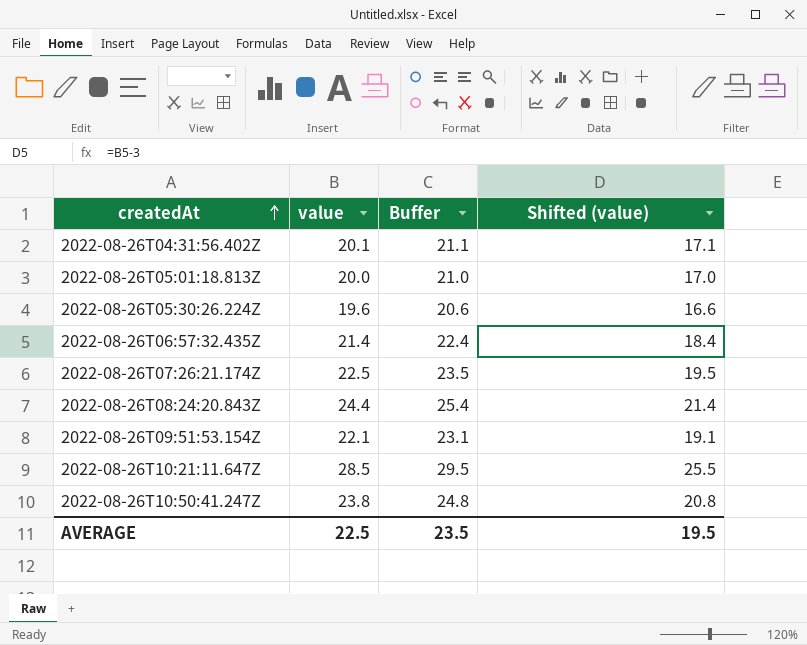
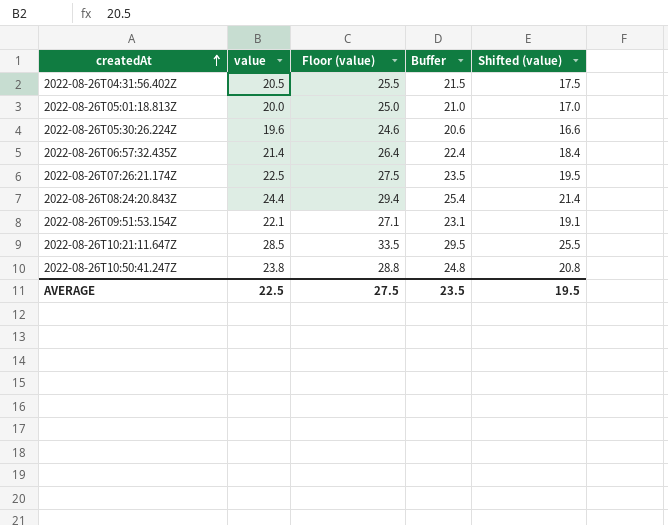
column Floor (value) | formula: none -> [value] + 5
2022-08-26T04:31:56.402Z | value: 20.1 -> 20.5
2022-08-26T04:31:56.402Z | Buffer: 21.1 -> 21.5
2022-08-26T04:31:56.402Z | Shifted (value): 17.1 -> 17.5

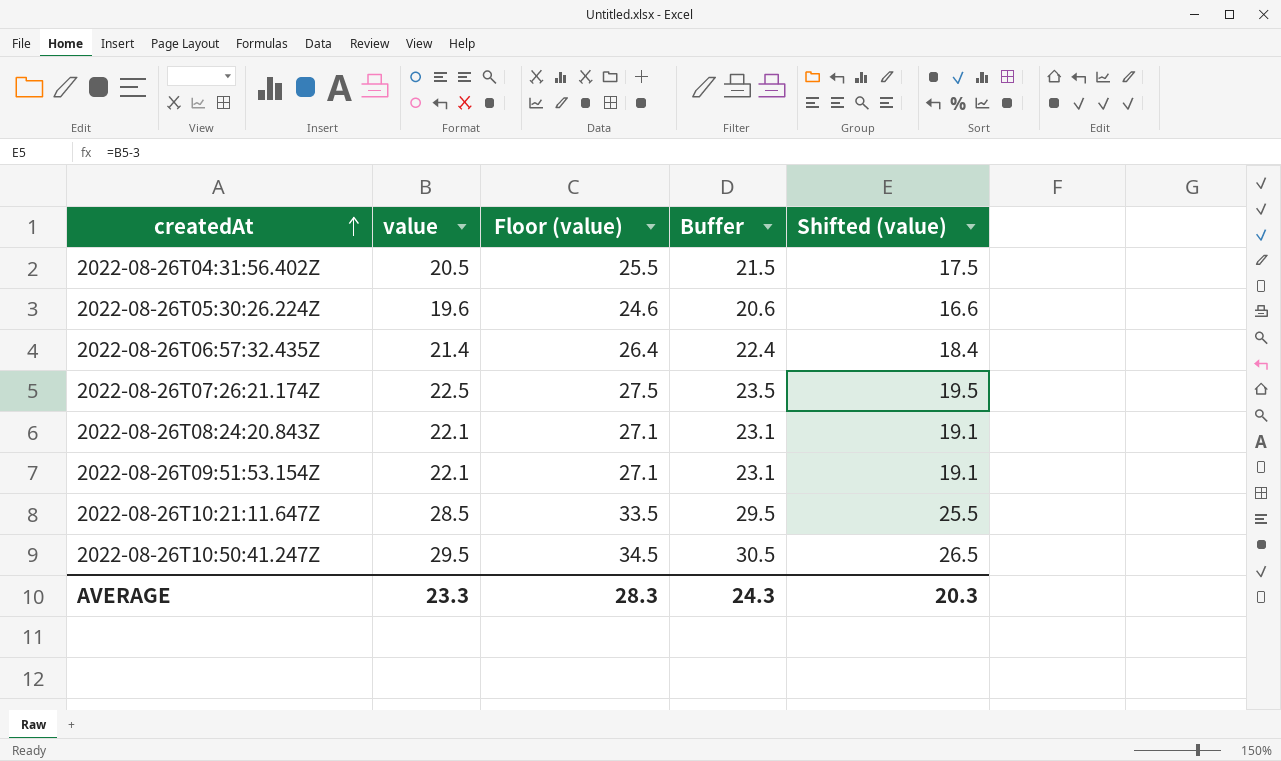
row 2022-08-26T05:01:18.813Z: 20.0 | 25.0 | 21.0 | 17.0 -> none
2022-08-26T08:24:20.843Z | value: 24.4 -> 22.1
2022-08-26T08:24:20.843Z | Floor (value): 29.4 -> 27.1
2022-08-26T08:24:20.843Z | Buffer: 25.4 -> 23.1
2022-08-26T08:24:20.843Z | Shifted (value): 21.4 -> 19.1
2022-08-26T10:50:41.247Z | value: 23.8 -> 29.5
2022-08-26T10:50:41.247Z | Floor (value): 28.8 -> 34.5
2022-08-26T10:50:41.247Z | Buffer: 24.8 -> 30.5
2022-08-26T10:50:41.247Z | Shifted (value): 20.8 -> 26.5
AVERAGE | value: 22.5 -> 23.3
AVERAGE | Floor (value): 27.5 -> 28.3
AVERAGE | Buffer: 23.5 -> 24.3
AVERAGE | Shifted (value): 19.5 -> 20.3

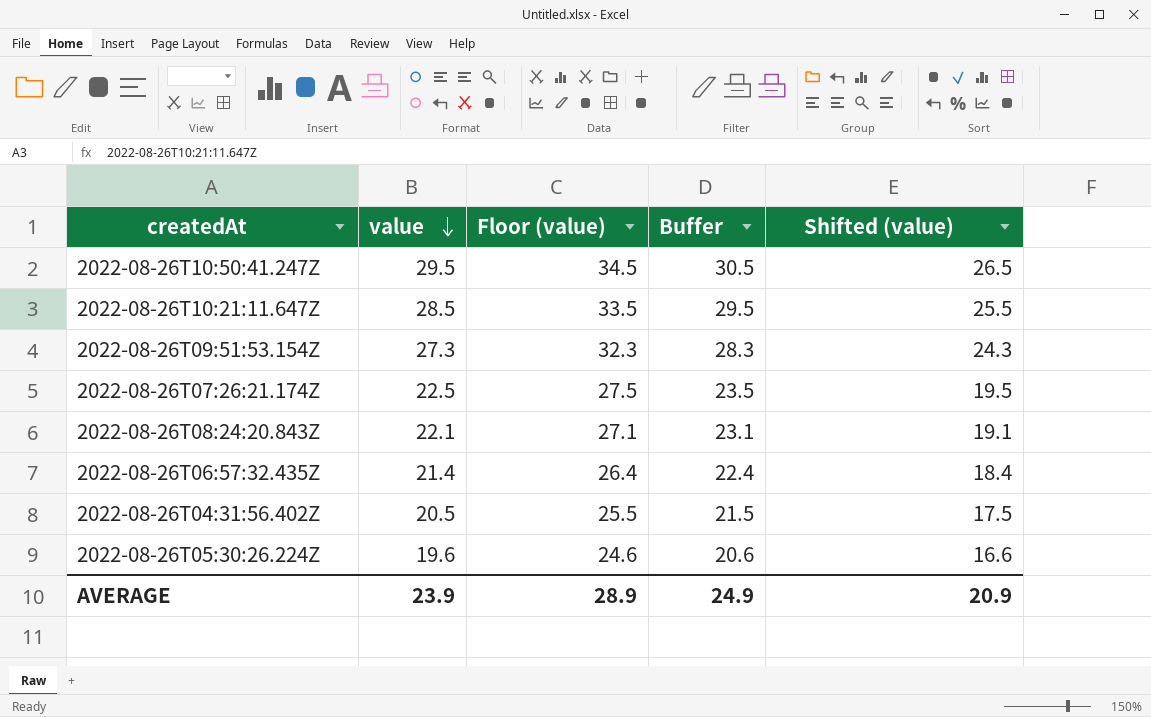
row order: createdAt ascending -> value descending
2022-08-26T09:51:53.154Z | value: 22.1 -> 27.3
2022-08-26T09:51:53.154Z | Floor (value): 27.1 -> 32.3
2022-08-26T09:51:53.154Z | Buffer: 23.1 -> 28.3
2022-08-26T09:51:53.154Z | Shifted (value): 19.1 -> 24.3
AVERAGE | value: 23.3 -> 23.9
AVERAGE | Floor (value): 28.3 -> 28.9
AVERAGE | Buffer: 24.3 -> 24.9
AVERAGE | Shifted (value): 20.3 -> 20.9

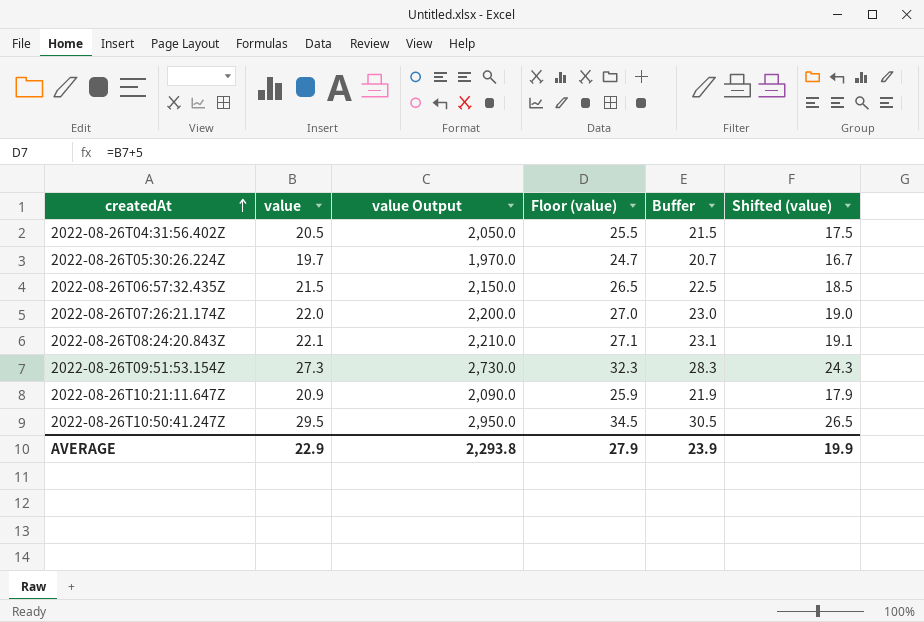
row order: value descending -> createdAt ascending
column value Output | formula: none -> [value] * 100
2022-08-26T05:30:26.224Z | value: 19.6 -> 19.7
2022-08-26T05:30:26.224Z | Floor (value): 24.6 -> 24.7
2022-08-26T05:30:26.224Z | Buffer: 20.6 -> 20.7
2022-08-26T05:30:26.224Z | Shifted (value): 16.6 -> 16.7
2022-08-26T06:57:32.435Z | value: 21.4 -> 21.5
2022-08-26T06:57:32.435Z | Floor (value): 26.4 -> 26.5
2022-08-26T06:57:32.435Z | Buffer: 22.4 -> 22.5
2022-08-26T06:57:32.435Z | Shifted (value): 18.4 -> 18.5
2022-08-26T07:26:21.174Z | value: 22.5 -> 22.0
2022-08-26T07:26:21.174Z | Floor (value): 27.5 -> 27.0
2022-08-26T07:26:21.174Z | Buffer: 23.5 -> 23.0
2022-08-26T07:26:21.174Z | Shifted (value): 19.5 -> 19.0
2022-08-26T10:21:11.647Z | value: 28.5 -> 20.9
2022-08-26T10:21:11.647Z | Floor (value): 33.5 -> 25.9
2022-08-26T10:21:11.647Z | Buffer: 29.5 -> 21.9
2022-08-26T10:21:11.647Z | Shifted (value): 25.5 -> 17.9
AVERAGE | value: 23.9 -> 22.9
AVERAGE | Floor (value): 28.9 -> 27.9
AVERAGE | Buffer: 24.9 -> 23.9
AVERAGE | Shifted (value): 20.9 -> 19.9

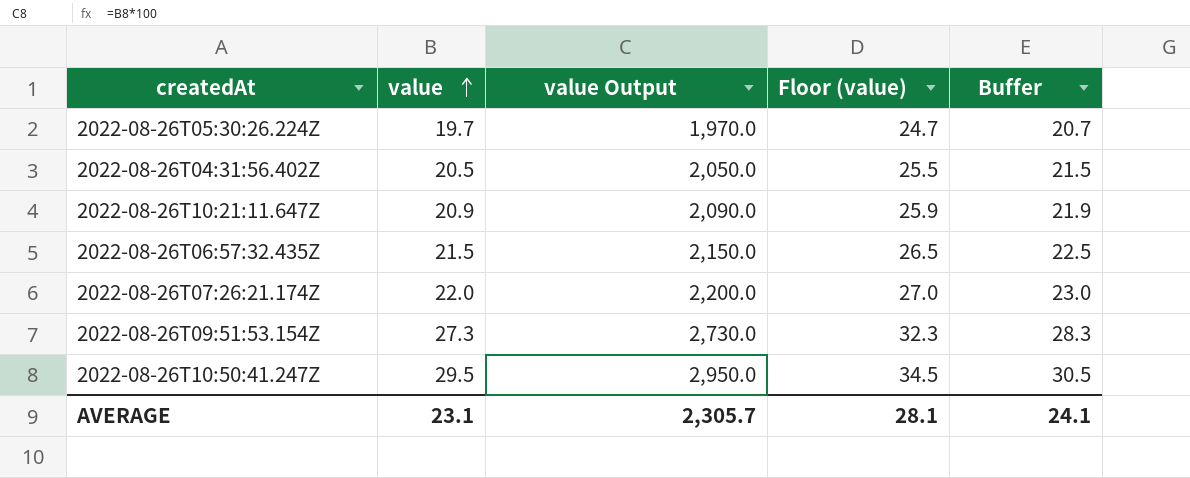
row order: createdAt ascending -> value ascending
column Shifted (value) | formula: [value] - 3 -> none
row 2022-08-26T08:24:20.843Z: 22.1 | 2,210.0 | 27.1 | 23.1 | 19.1 -> none
AVERAGE | value: 22.9 -> 23.1
AVERAGE | value Output: 2,293.8 -> 2,305.7
AVERAGE | Floor (value): 27.9 -> 28.1
AVERAGE | Buffer: 23.9 -> 24.1

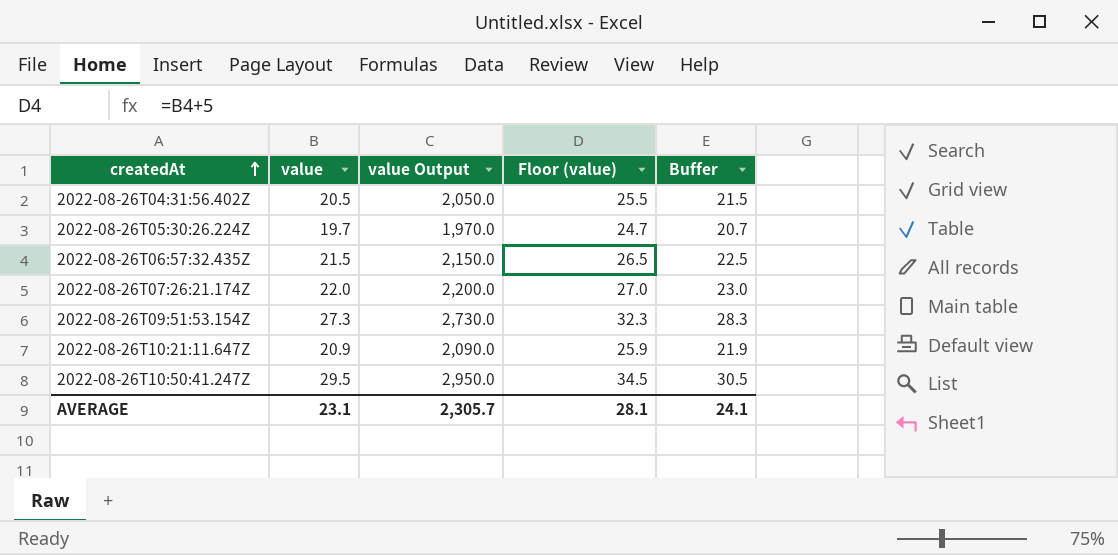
row order: value ascending -> createdAt ascending

